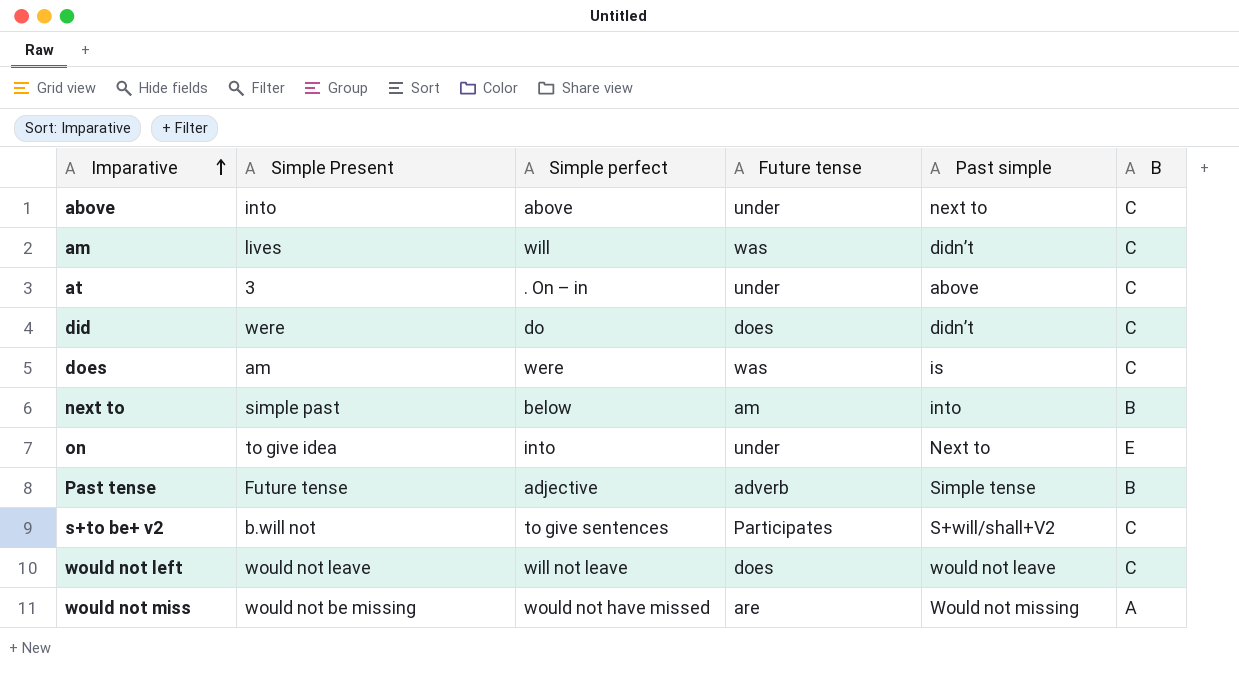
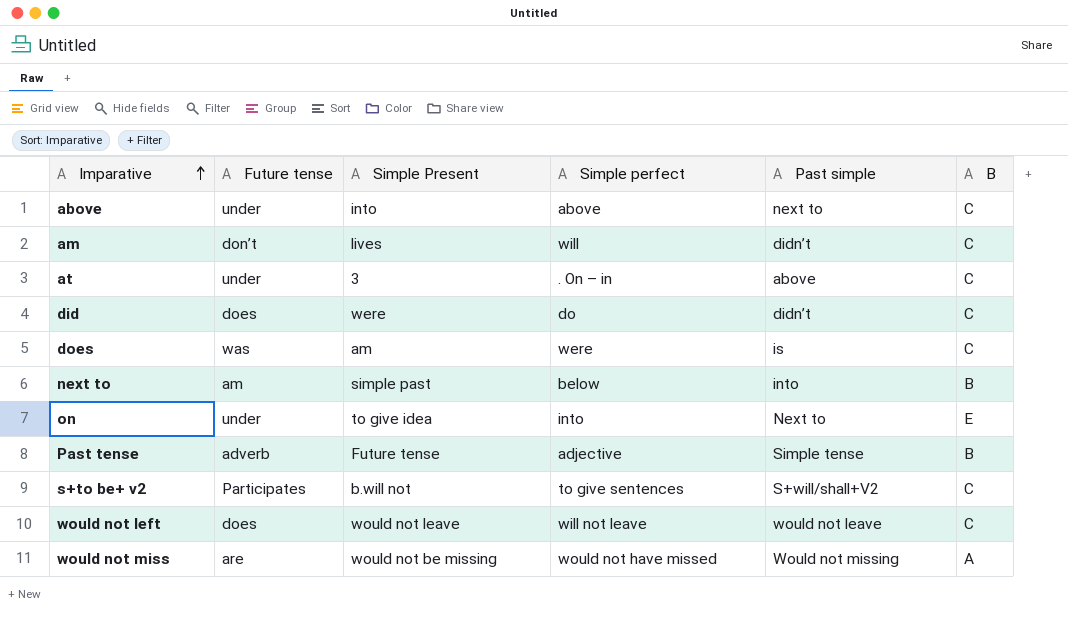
column Future tense | position: 4 -> 2
am | Future tense: was -> don’t

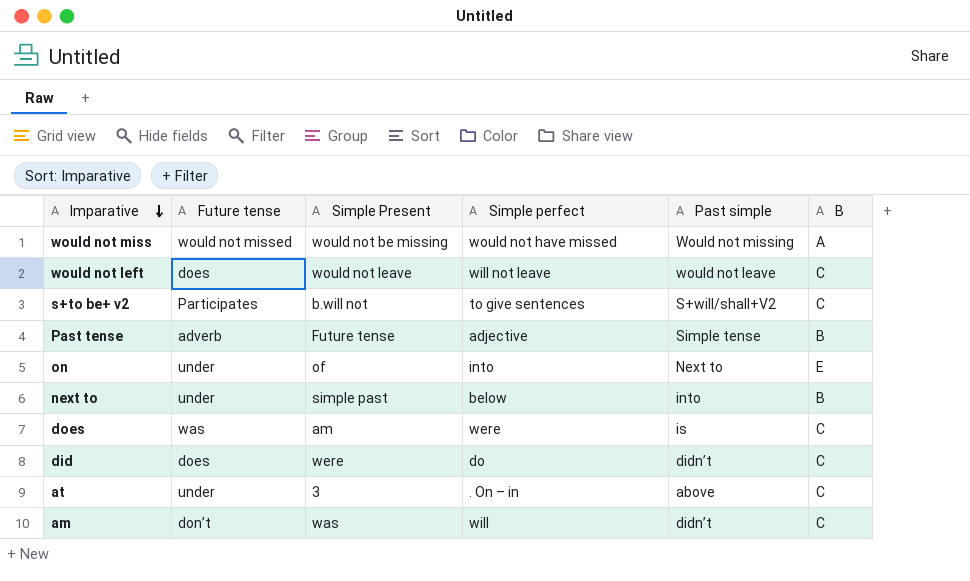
row order: Imparative ascending -> Imparative descending
row above: under | into | above | next to | C -> none
would not miss | Future tense: are -> would not missed
on | Simple Present: to give idea -> of
next to | Future tense: am -> under
am | Simple Present: lives -> was

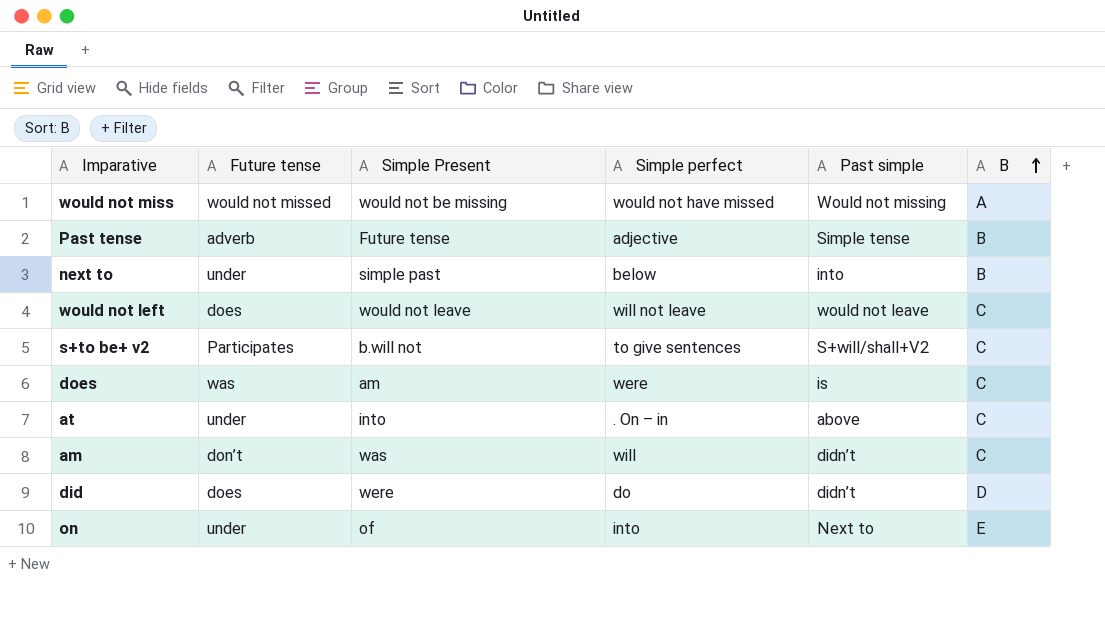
row order: Imparative descending -> B ascending
at | Simple Present: 3 -> into
did | B: C -> D

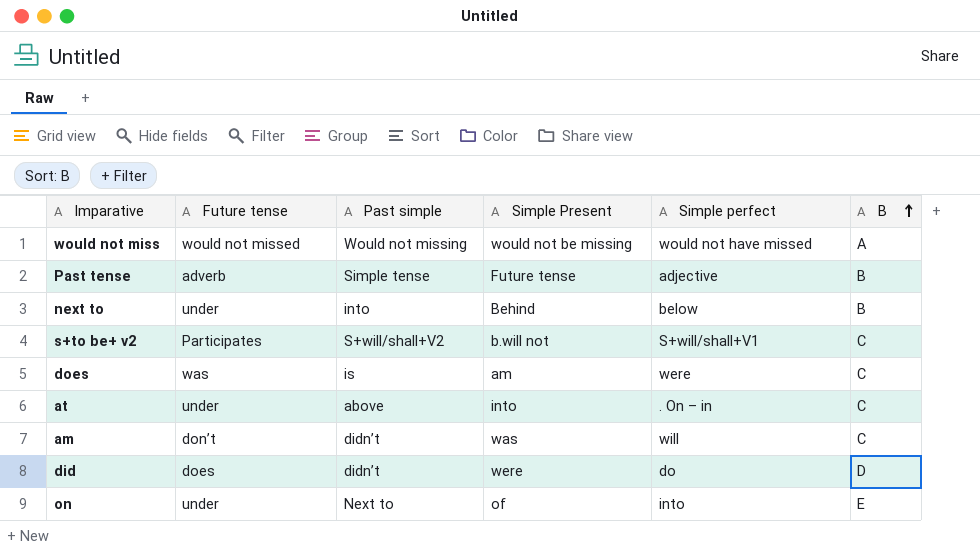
column Past simple | position: 5 -> 3
row would not left: does | would not leave | will not leave | would not leave | C -> none
next to | Simple Present: simple past -> Behind
s+to be+ v2 | Simple perfect: to give sentences -> S+will/shall+V1

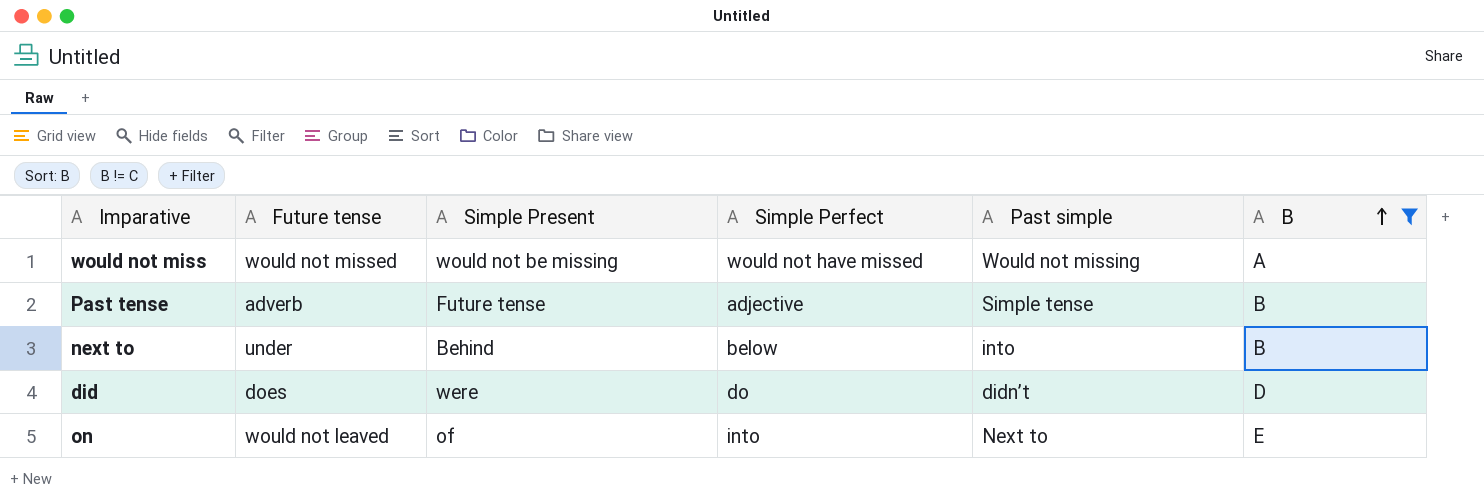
filter: none -> B != C
column name: Simple perfect -> Simple Perfect
column Past simple | position: 3 -> 5
on | Future tense: under -> would not leaved

